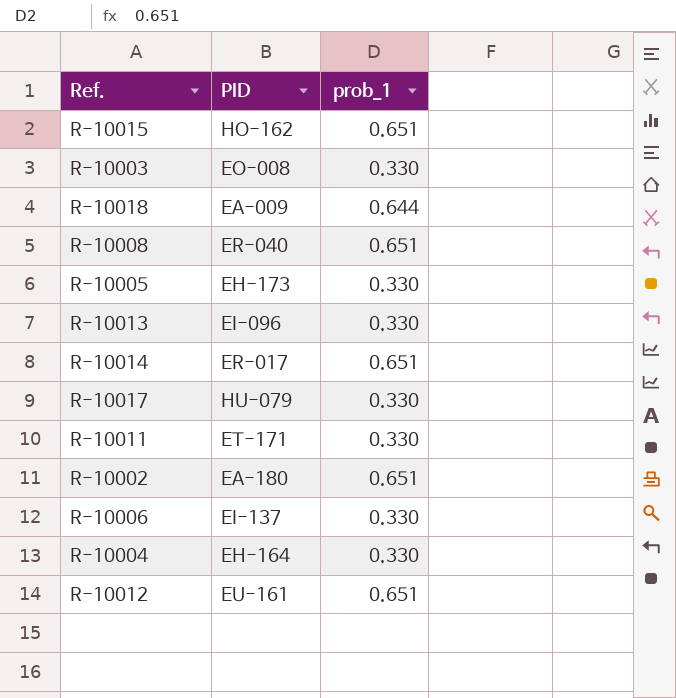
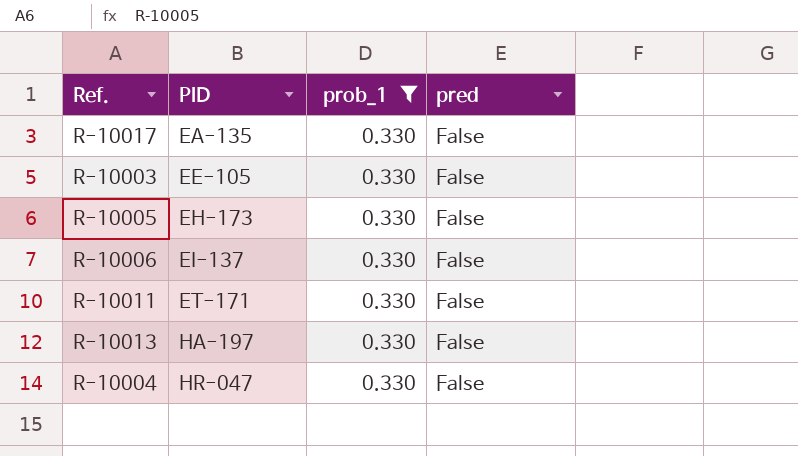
filter: none -> prob_1 = 0.330
row order: none -> PID ascending
column pred | position: none -> 4
R-10017 | PID: HU-079 -> EA-135
R-10003 | PID: EO-008 -> EE-105
R-10013 | PID: EI-096 -> HA-197
R-10004 | PID: EH-164 -> HR-047

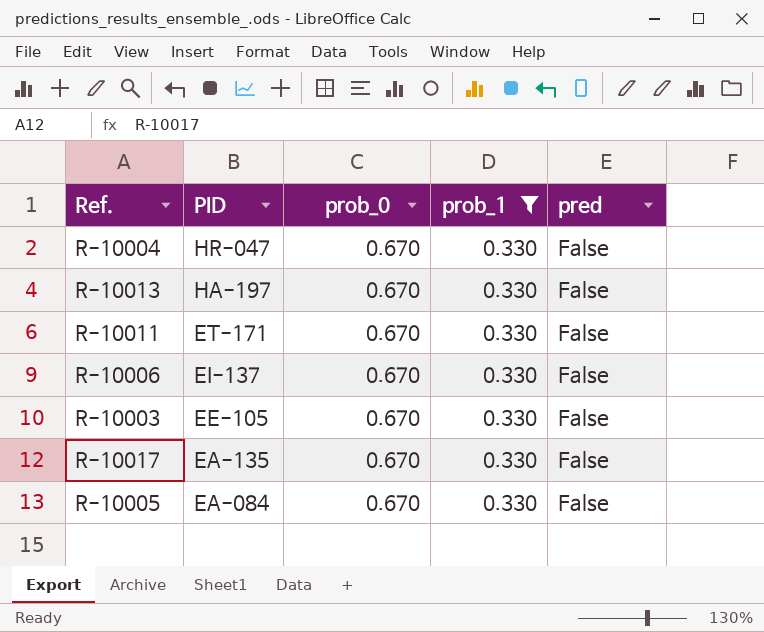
row order: PID ascending -> PID descending
column prob_0 | position: none -> 3
R-10005 | PID: EH-173 -> EA-084

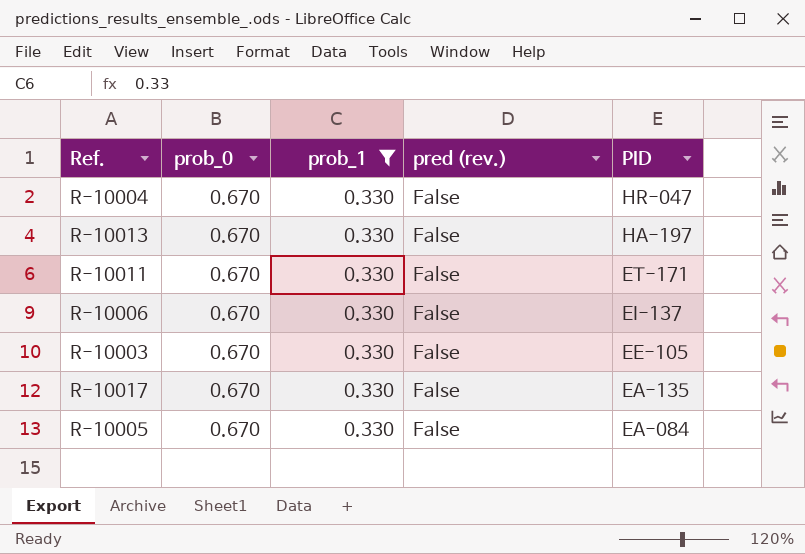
column name: pred -> pred (rev.)
column PID | position: 2 -> 5

